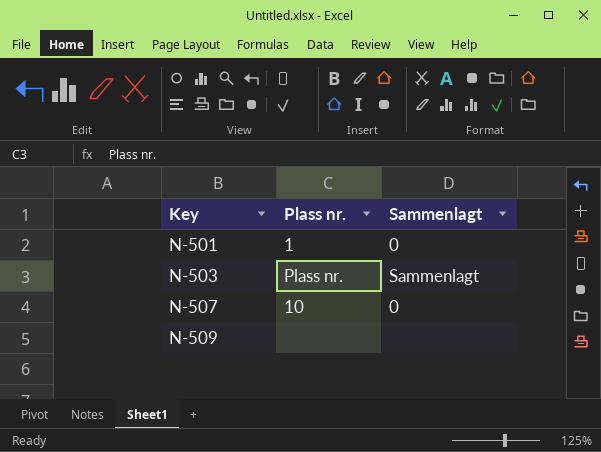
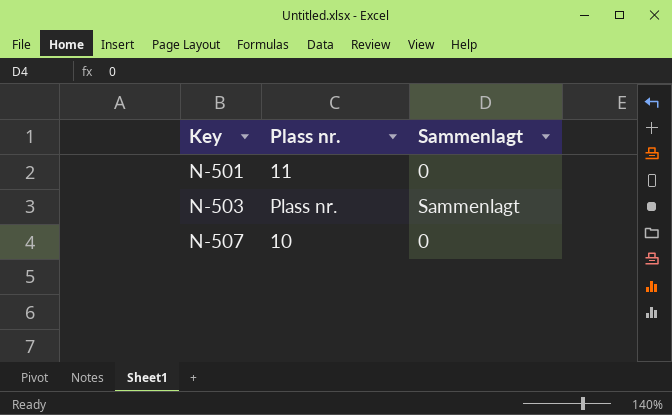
row N-509: none | none -> none
N-501 | Plass nr.: 1 -> 11

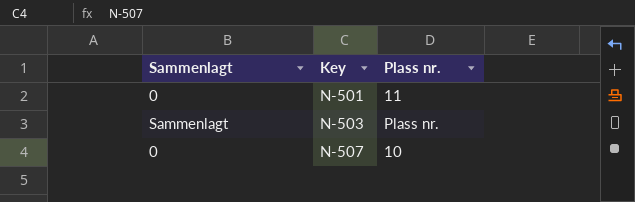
column Sammenlagt | position: 3 -> 1

